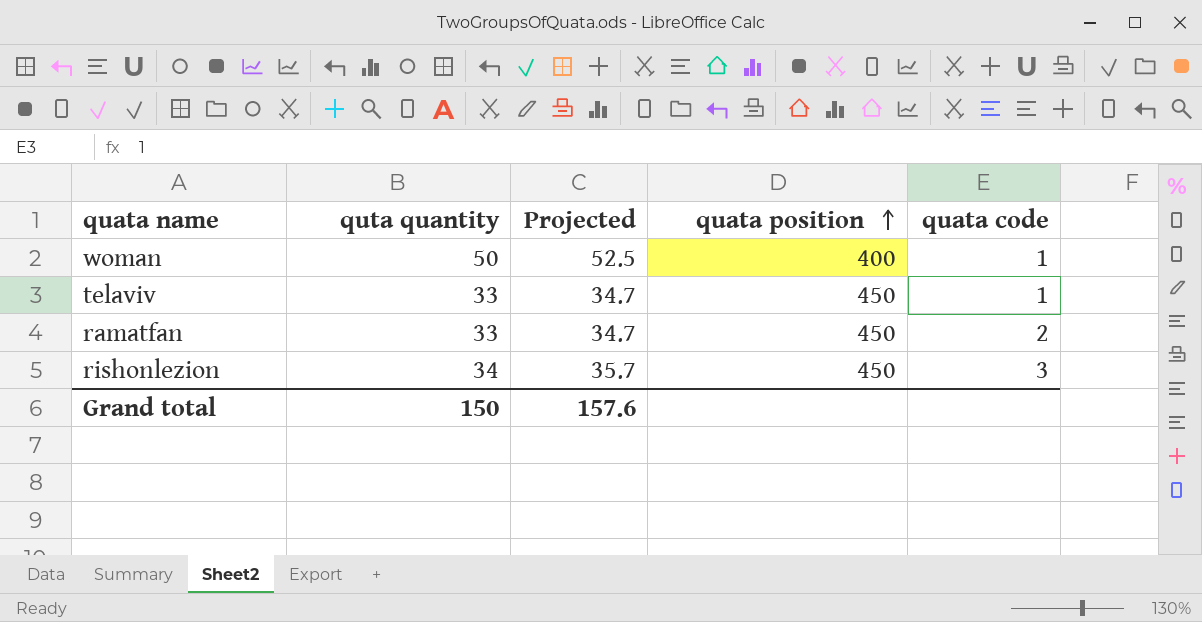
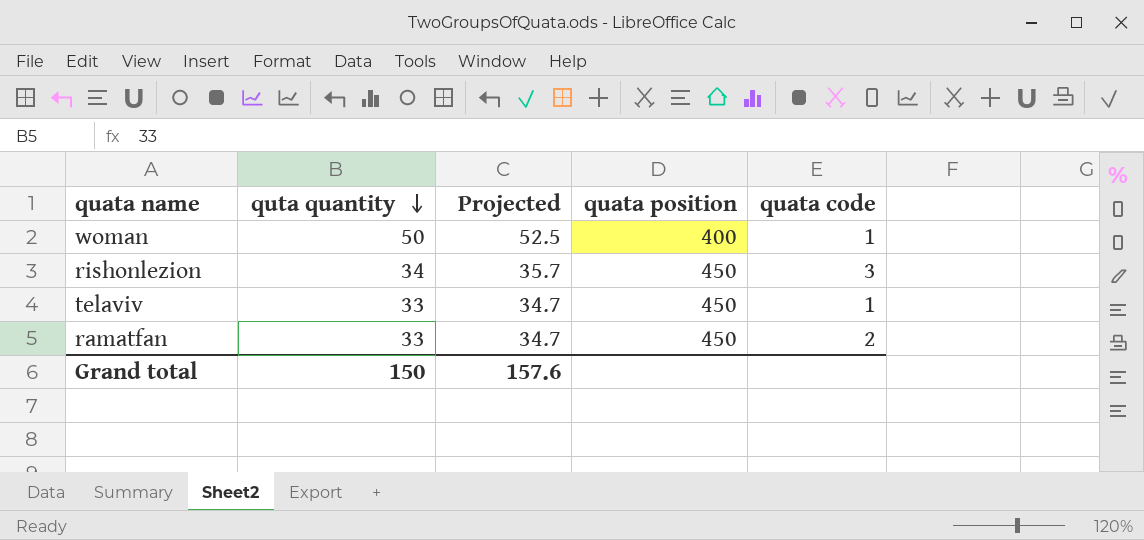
row order: quata position ascending -> quta quantity descending

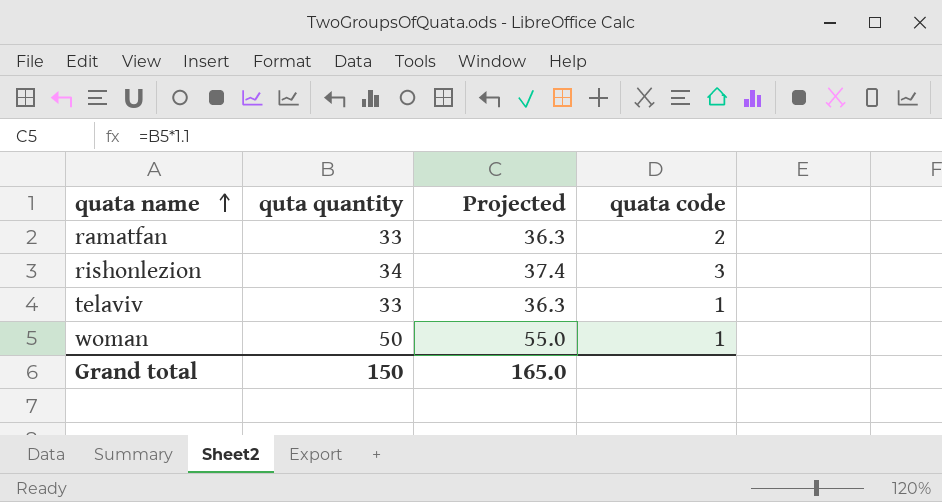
row order: quta quantity descending -> quata name ascending
column quata position | position: 4 -> none
column Projected | formula: [quta quantity] * 1.05 -> [quta quantity] * 1.1
Grand total | Projected: 157.6 -> 165.0

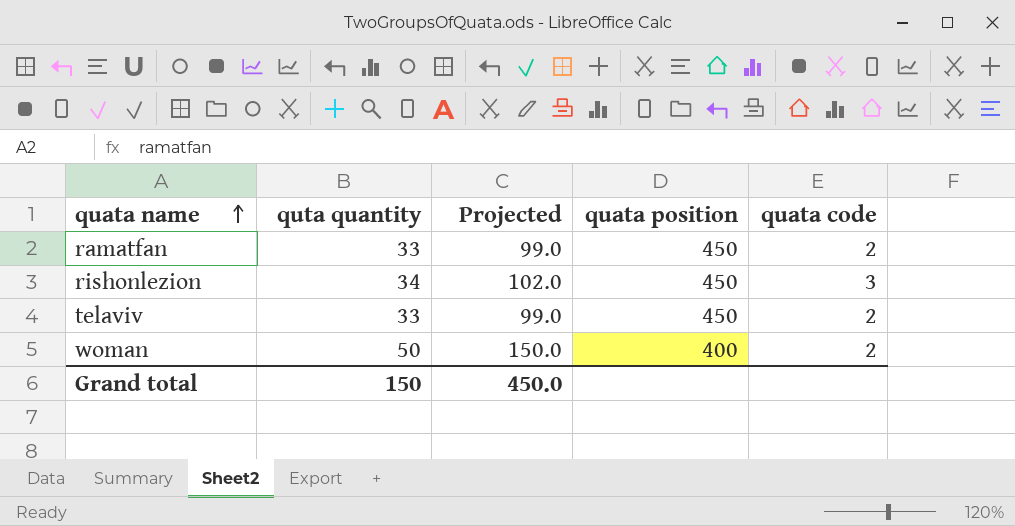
column Projected | formula: [quta quantity] * 1.1 -> [quta quantity] * 3
column quata position | position: none -> 4
telaviv | quata code: 1 -> 2
woman | quata code: 1 -> 2
Grand total | Projected: 165.0 -> 450.0

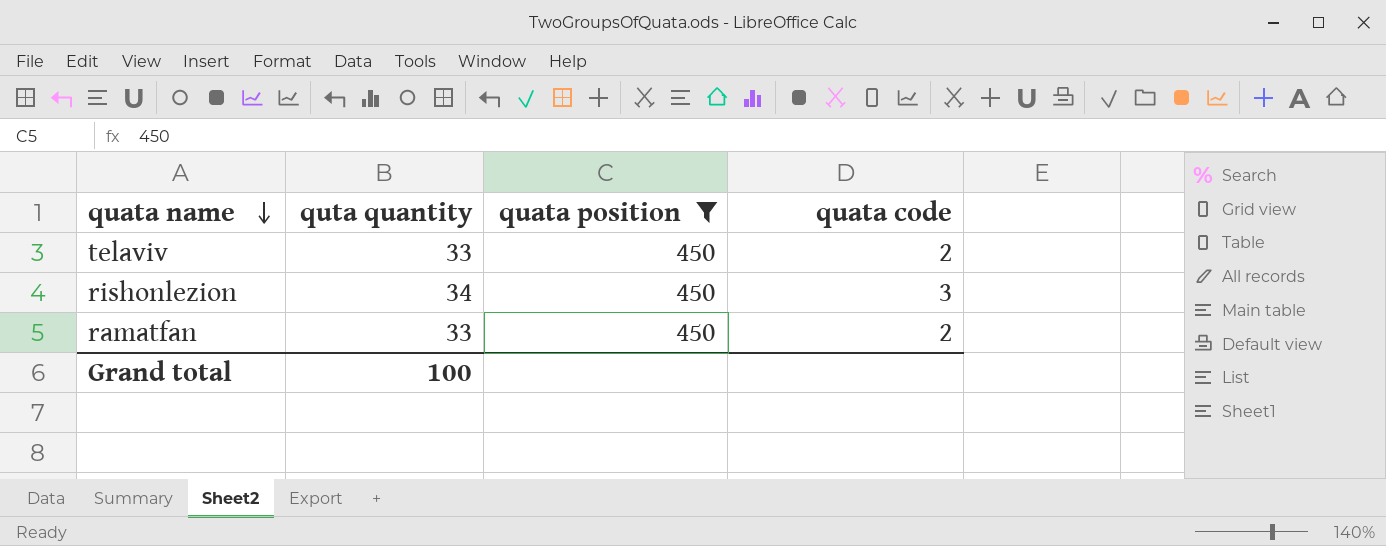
filter: none -> quata position = 450
row order: quata name ascending -> quata name descending
column Projected | formula: [quta quantity] * 3 -> none
Grand total | quta quantity: 150 -> 100

